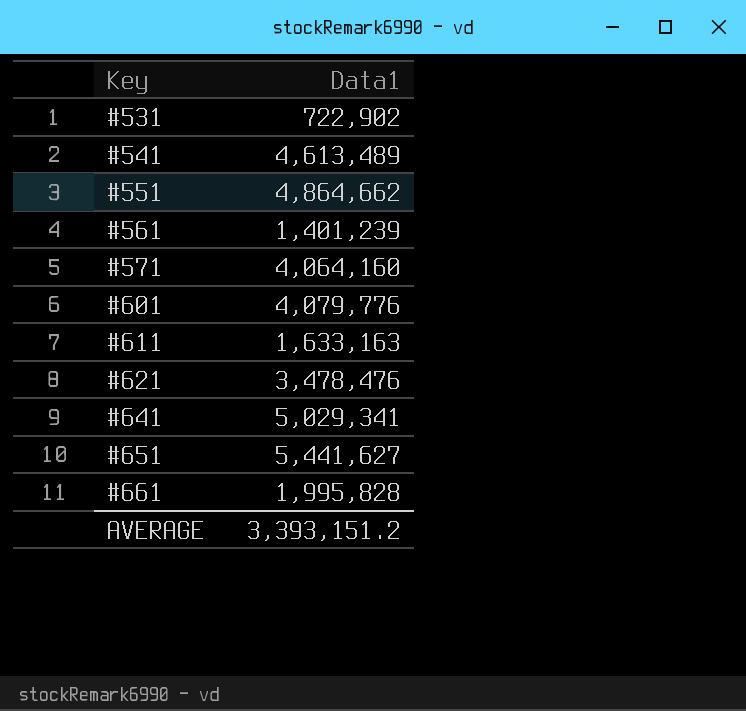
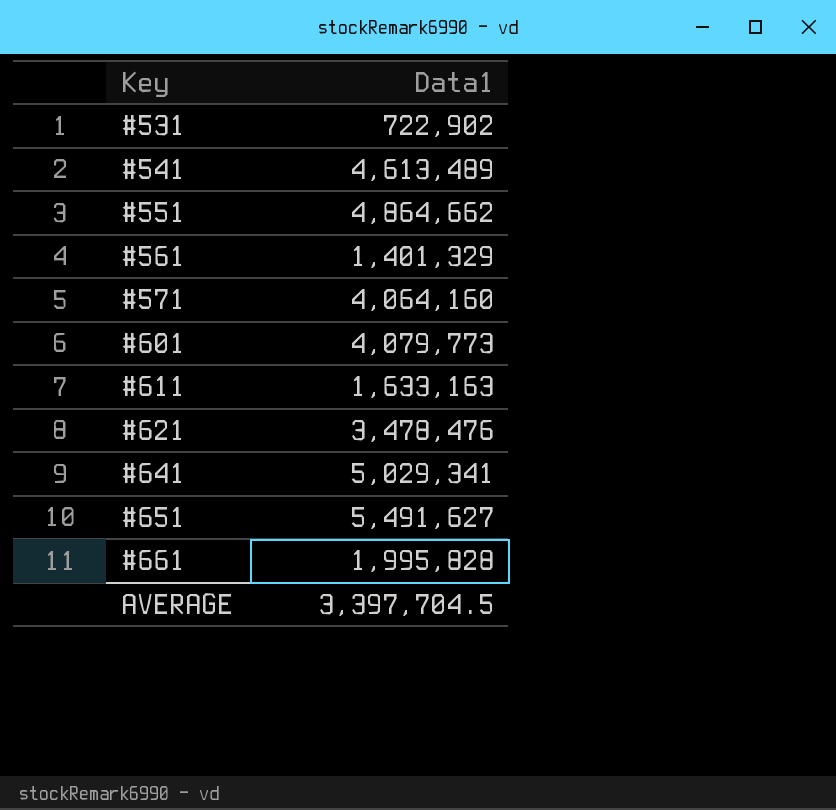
#561 | Data1: 1,401,239 -> 1,401,329
#601 | Data1: 4,079,776 -> 4,079,773
#651 | Data1: 5,441,627 -> 5,491,627
AVERAGE | Data1: 3,393,151.2 -> 3,397,704.5

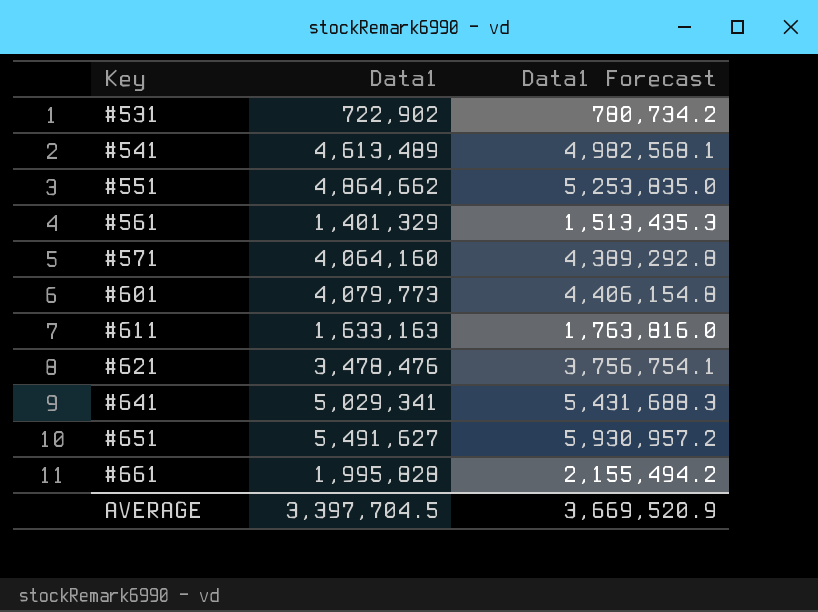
column Data1 Forecast | formula: none -> [Data1] * 1.08

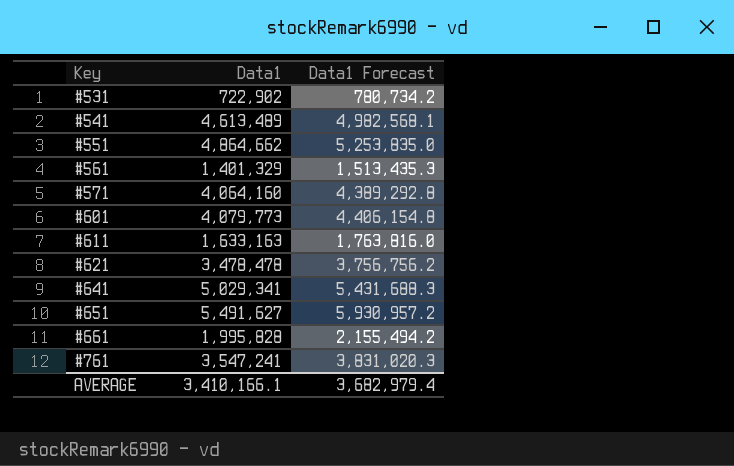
#621 | Data1: 3,478,476 -> 3,478,478
#621 | Data1 Forecast: 3,756,754.1 -> 3,756,756.2
row #761: none -> 3,547,241 | 3,831,020.3
AVERAGE | Data1: 3,397,704.5 -> 3,410,166.1
AVERAGE | Data1 Forecast: 3,669,520.9 -> 3,682,979.4

